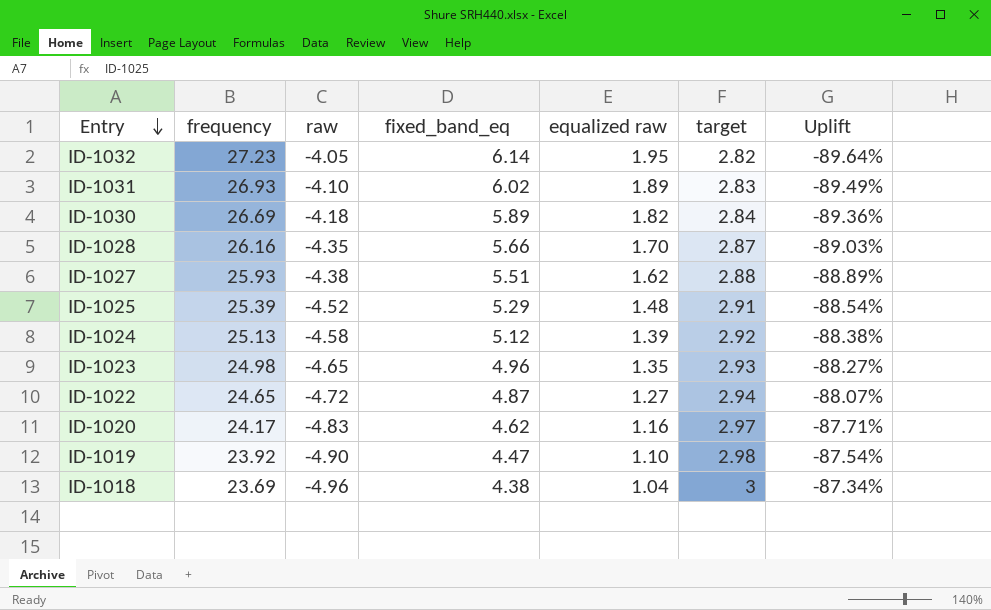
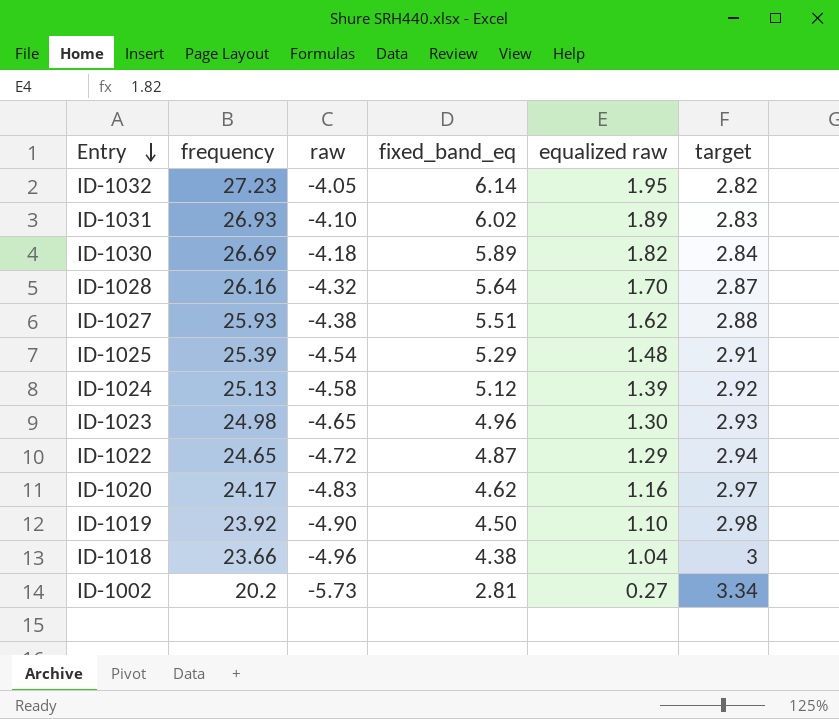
column Uplift | formula: ([target] - [frequency]) / [frequency] -> none
ID-1028 | raw: -4.35 -> -4.32
ID-1028 | fixed_band_eq: 5.66 -> 5.64
ID-1025 | raw: -4.52 -> -4.54
ID-1023 | equalized raw: 1.35 -> 1.30
ID-1022 | equalized raw: 1.27 -> 1.29
ID-1019 | fixed_band_eq: 4.47 -> 4.50
ID-1018 | frequency: 23.69 -> 23.66
row ID-1002: none -> 20.2 | -5.73 | 2.81 | 0.27 | 3.34

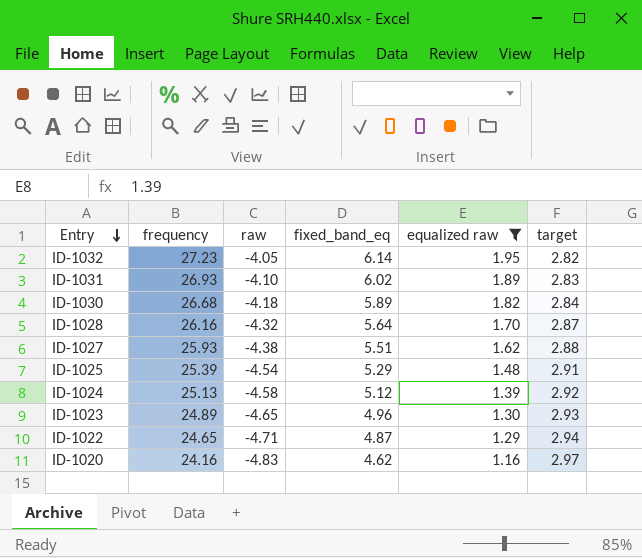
filter: none -> equalized raw >= 1.16
ID-1030 | frequency: 26.69 -> 26.68
ID-1023 | frequency: 24.98 -> 24.89
ID-1022 | raw: -4.72 -> -4.71
ID-1020 | frequency: 24.17 -> 24.16

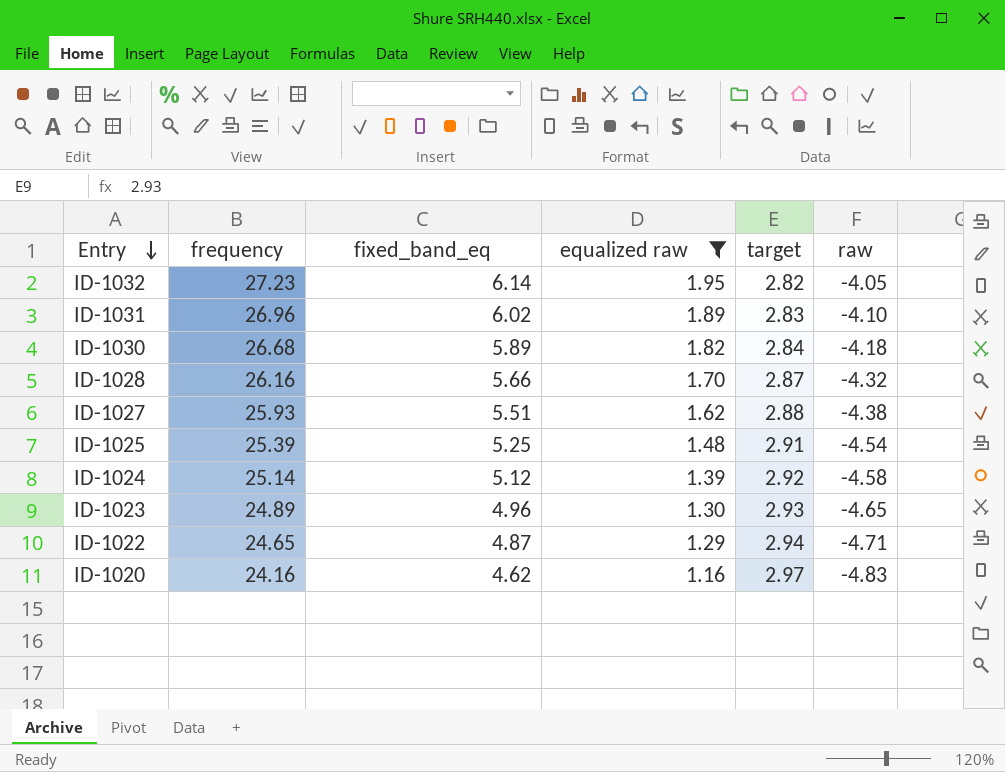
column raw | position: 3 -> 6
ID-1031 | frequency: 26.93 -> 26.96
ID-1028 | fixed_band_eq: 5.64 -> 5.66
ID-1025 | fixed_band_eq: 5.29 -> 5.25
ID-1024 | frequency: 25.13 -> 25.14

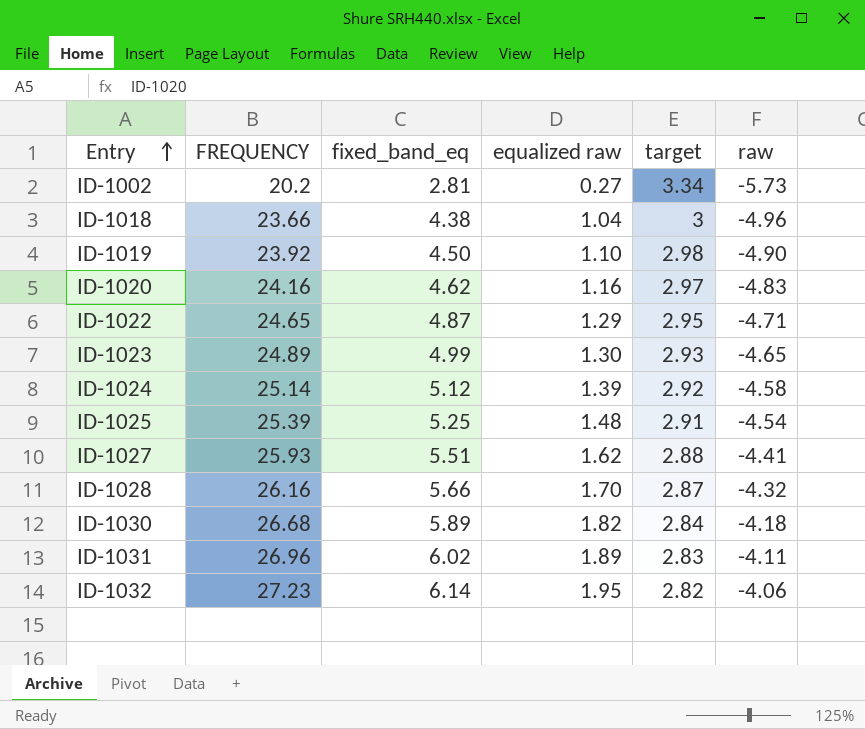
filter: equalized raw >= 1.16 -> none
row order: Entry descending -> Entry ascending
column name: frequency -> FREQUENCY
ID-1022 | target: 2.94 -> 2.95
ID-1023 | fixed_band_eq: 4.96 -> 4.99
ID-1027 | raw: -4.38 -> -4.41
ID-1031 | raw: -4.10 -> -4.11
ID-1032 | raw: -4.05 -> -4.06

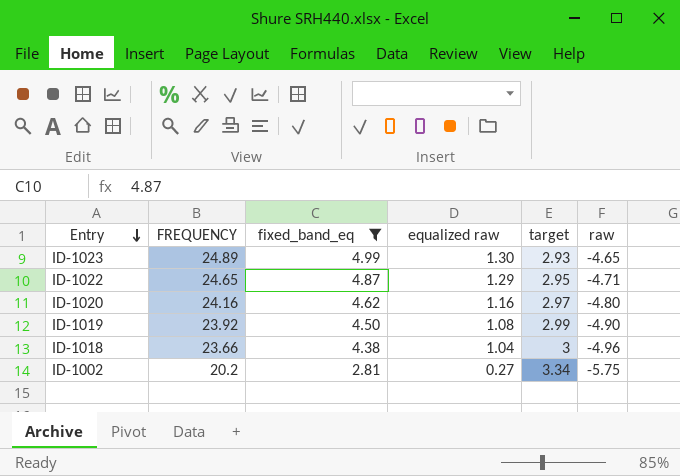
filter: none -> fixed_band_eq <= 4.99
row order: Entry ascending -> Entry descending
ID-1020 | raw: -4.83 -> -4.80
ID-1019 | equalized raw: 1.10 -> 1.08
ID-1019 | target: 2.98 -> 2.99
ID-1002 | raw: -5.73 -> -5.75

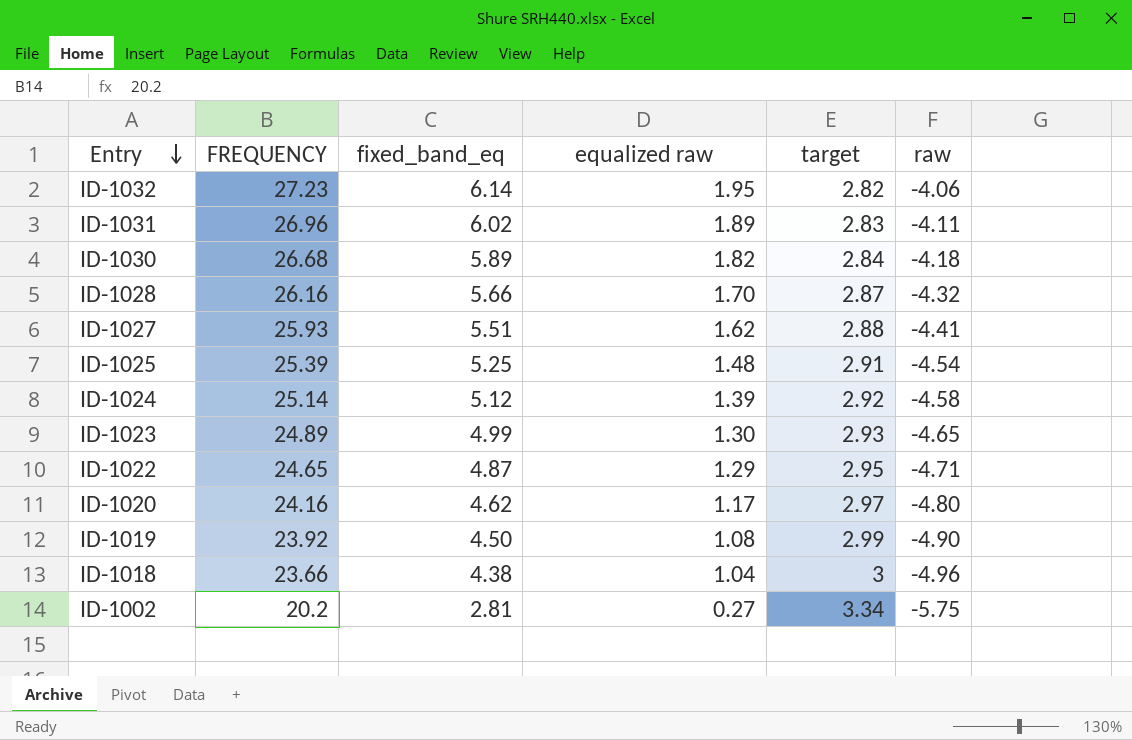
filter: fixed_band_eq <= 4.99 -> none
ID-1020 | equalized raw: 1.16 -> 1.17

